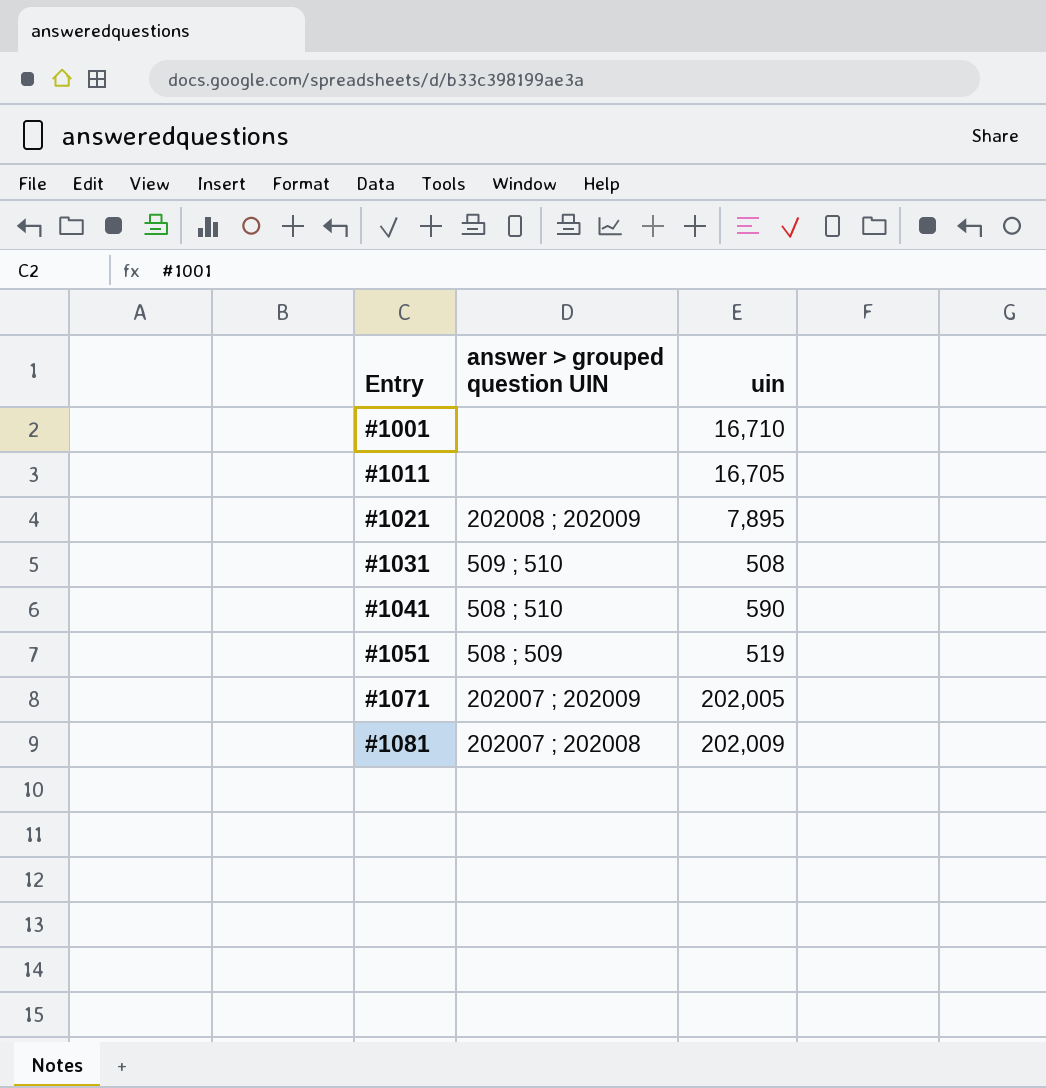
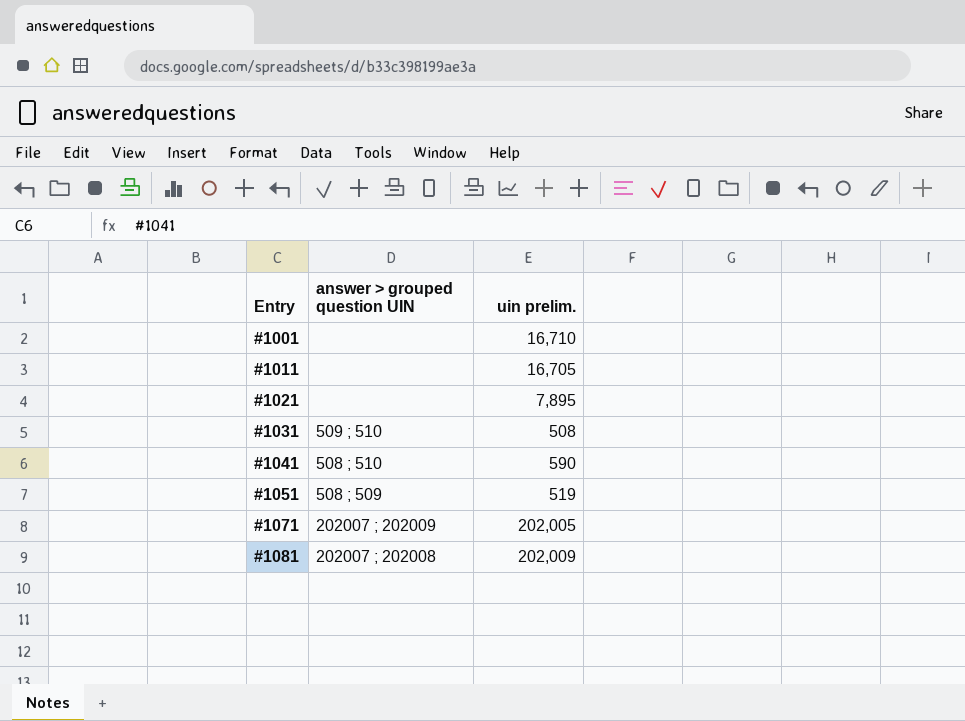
column name: uin -> uin prelim.
#1021 | answer > grouped question UIN: 202008 ; 202009 -> none

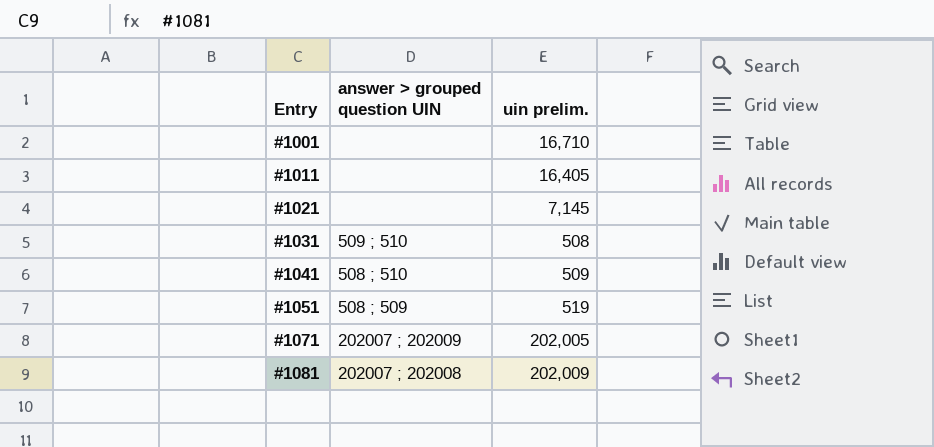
#1011 | uin prelim.: 16,705 -> 16,405
#1021 | uin prelim.: 7,895 -> 7,145
#1041 | uin prelim.: 590 -> 509

